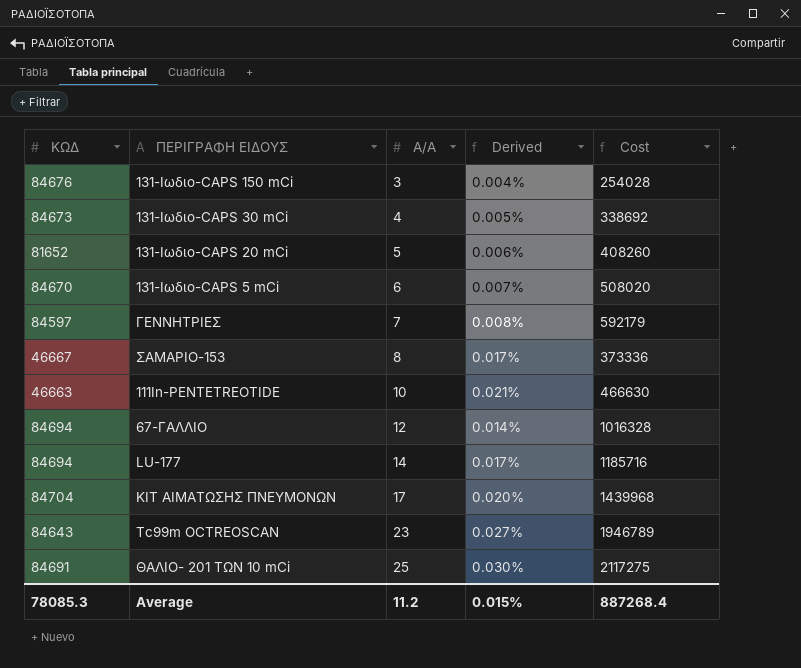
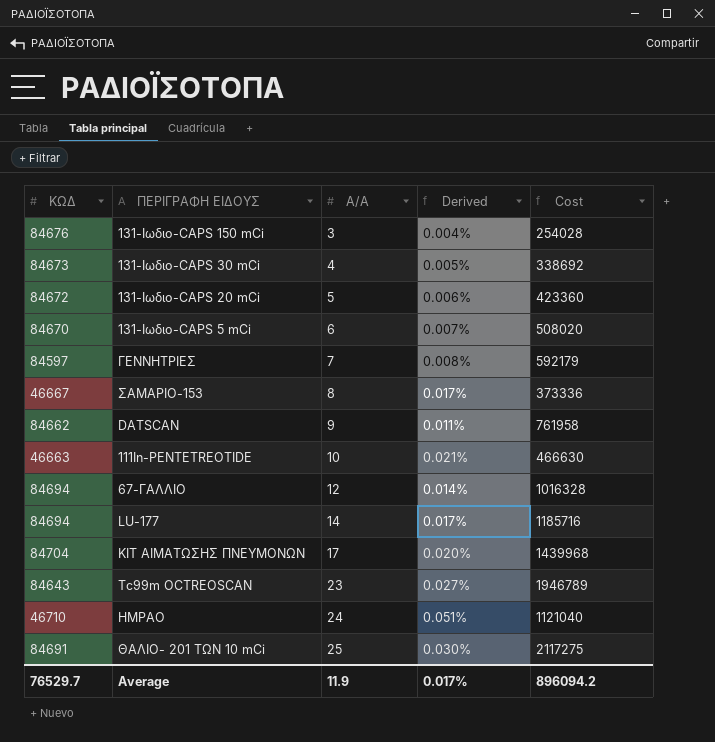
131-Ιωδιο-CAPS 20 mCi | ΚΩΔ: 81652 -> 84672
131-Ιωδιο-CAPS 20 mCi | Cost: 408260 -> 423360
row DATSCAN: none -> 84662 | 9 | 0.011% | 761958
row HMPAO: none -> 46710 | 24 | 0.051% | 1121040
Average | ΚΩΔ: 78085.3 -> 76529.7
Average | Α/Α: 11.2 -> 11.9
Average | Derived: 0.015% -> 0.017%
Average | Cost: 887268.4 -> 896094.2

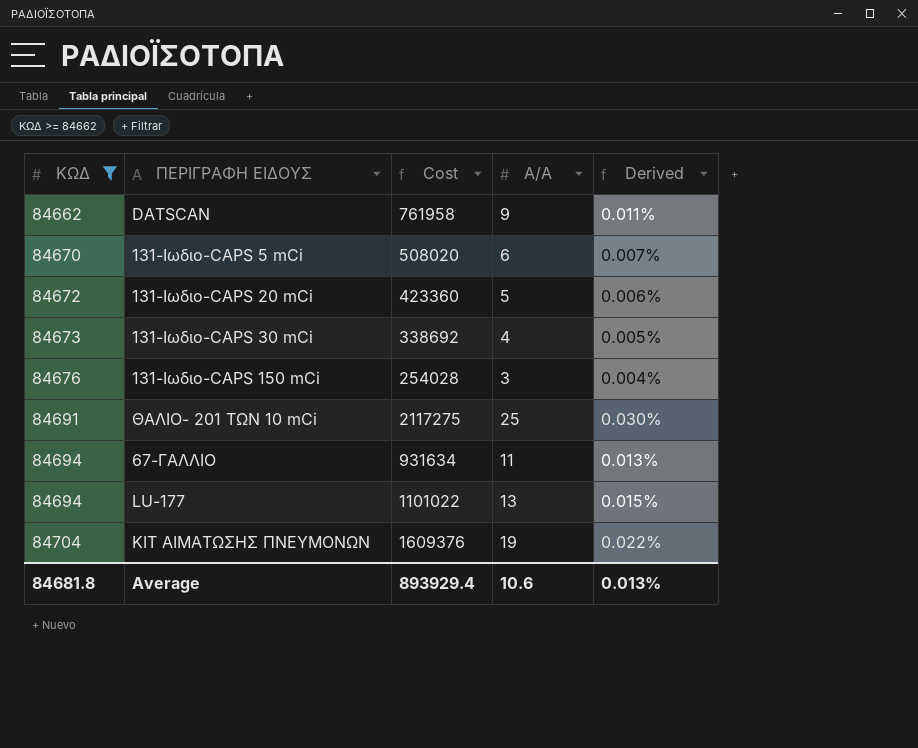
filter: none -> ΚΩΔ >= 84662
row order: Α/Α ascending -> ΚΩΔ ascending
column Cost | position: 5 -> 3
67-ΓΑΛΛΙΟ | Cost: 1016328 -> 931634
67-ΓΑΛΛΙΟ | Α/Α: 12 -> 11
67-ΓΑΛΛΙΟ | Derived: 0.014% -> 0.013%
LU-177 | Cost: 1185716 -> 1101022
LU-177 | Α/Α: 14 -> 13
LU-177 | Derived: 0.017% -> 0.015%
ΚΙΤ ΑΙΜΑΤΩΣΗΣ ΠΝΕΥΜΟΝΩΝ | Cost: 1439968 -> 1609376
ΚΙΤ ΑΙΜΑΤΩΣΗΣ ΠΝΕΥΜΟΝΩΝ | Α/Α: 17 -> 19
ΚΙΤ ΑΙΜΑΤΩΣΗΣ ΠΝΕΥΜΟΝΩΝ | Derived: 0.020% -> 0.022%
Average | ΚΩΔ: 76529.7 -> 84681.8
Average | Cost: 896094.2 -> 893929.4
Average | Α/Α: 11.9 -> 10.6
Average | Derived: 0.017% -> 0.013%

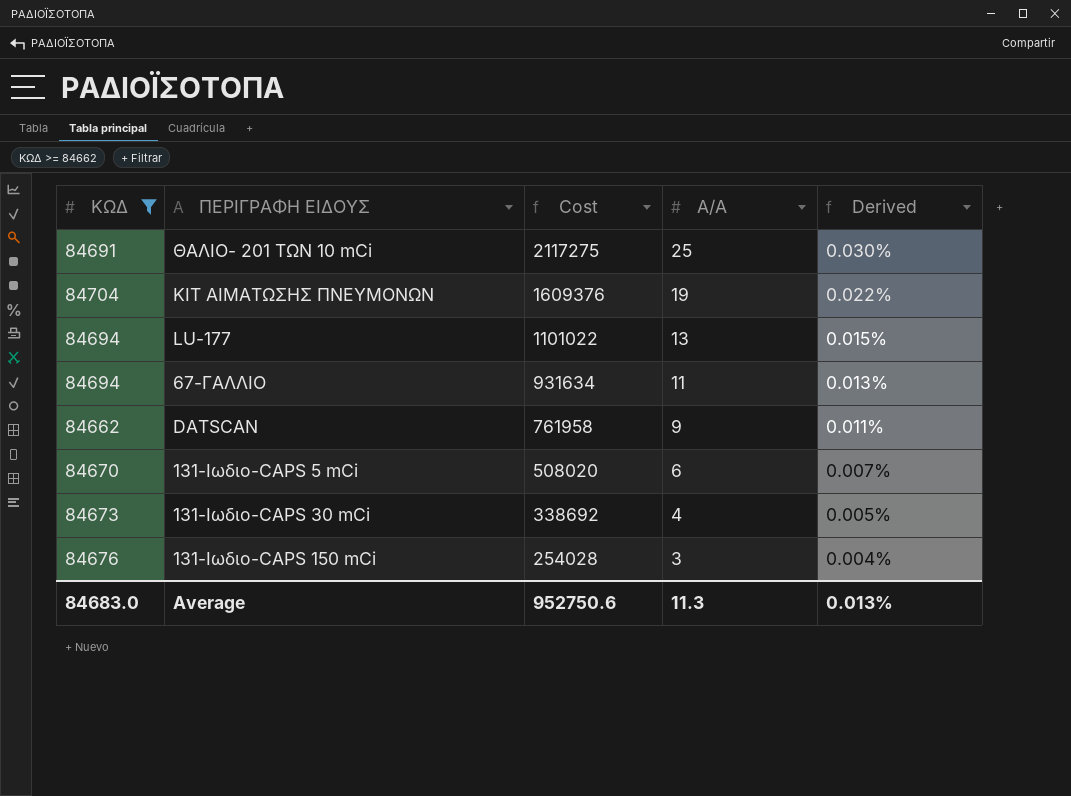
row order: ΚΩΔ ascending -> Cost descending
row 131-Ιωδιο-CAPS 20 mCi: 84672 | 423360 | 5 | 0.006% -> none
Average | ΚΩΔ: 84681.8 -> 84683.0
Average | Cost: 893929.4 -> 952750.6
Average | Α/Α: 10.6 -> 11.3

